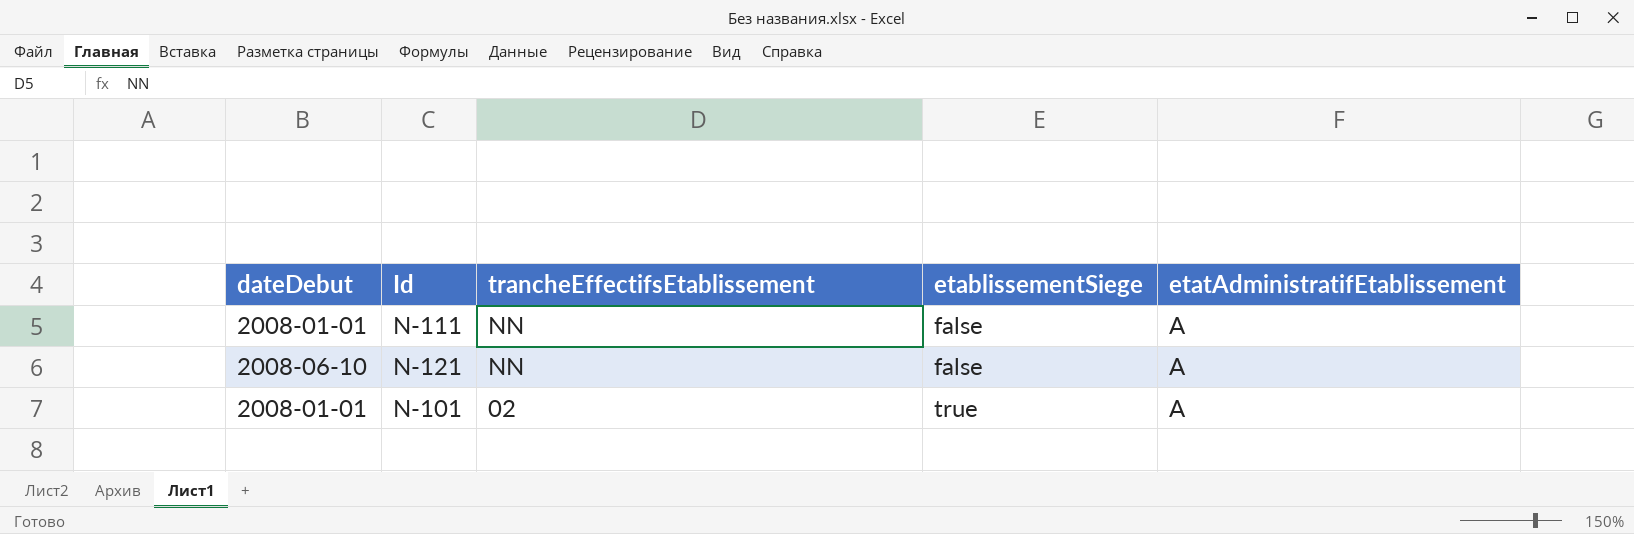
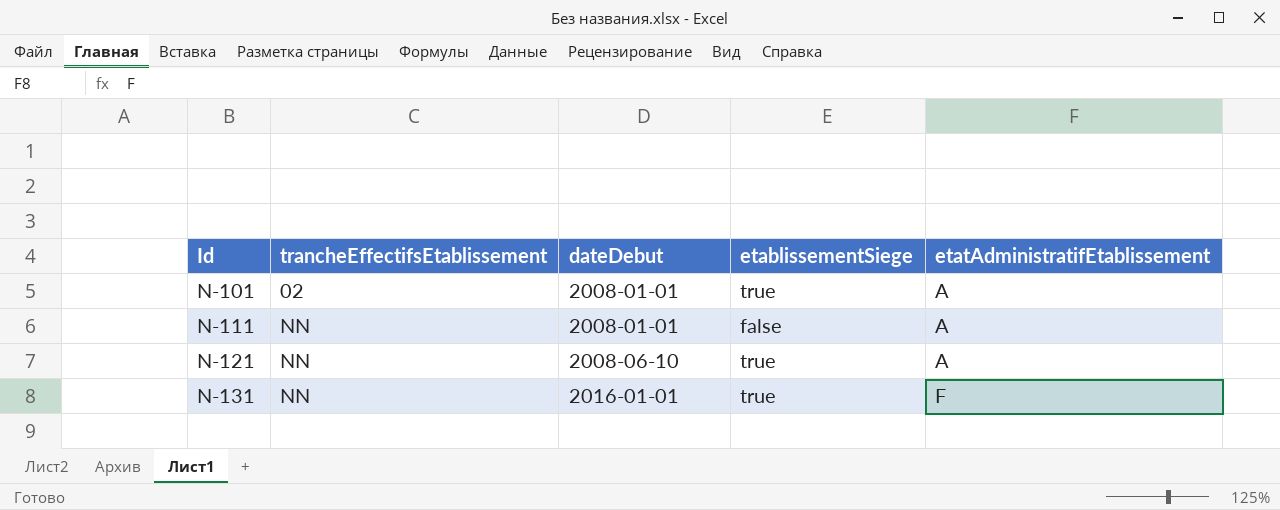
row order: trancheEffectifsEtablissement descending -> Id ascending
column dateDebut | position: 1 -> 3
N-121 | etablissementSiege: false -> true
row N-131: none -> NN | 2016-01-01 | true | F

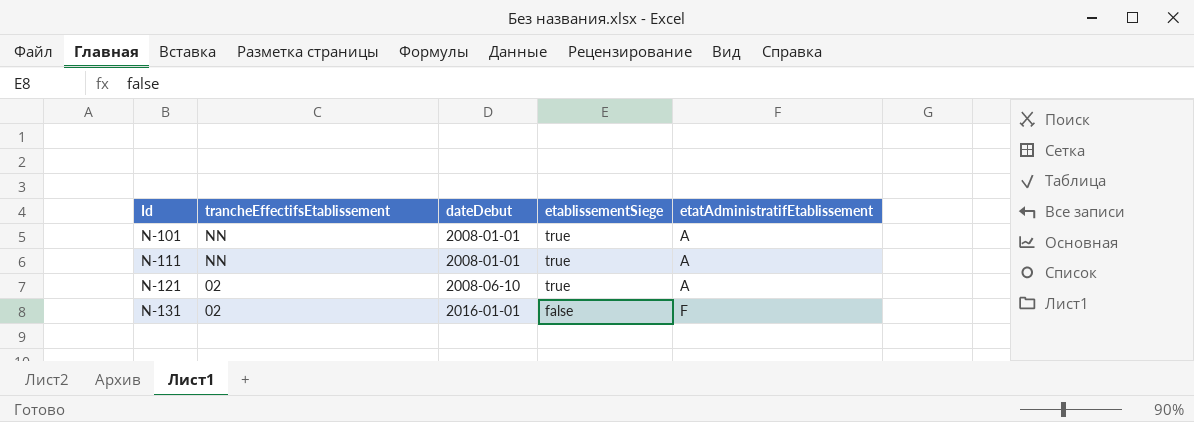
N-101 | trancheEffectifsEtablissement: 02 -> NN
N-111 | etablissementSiege: false -> true
N-121 | trancheEffectifsEtablissement: NN -> 02
N-131 | trancheEffectifsEtablissement: NN -> 02
N-131 | etablissementSiege: true -> false

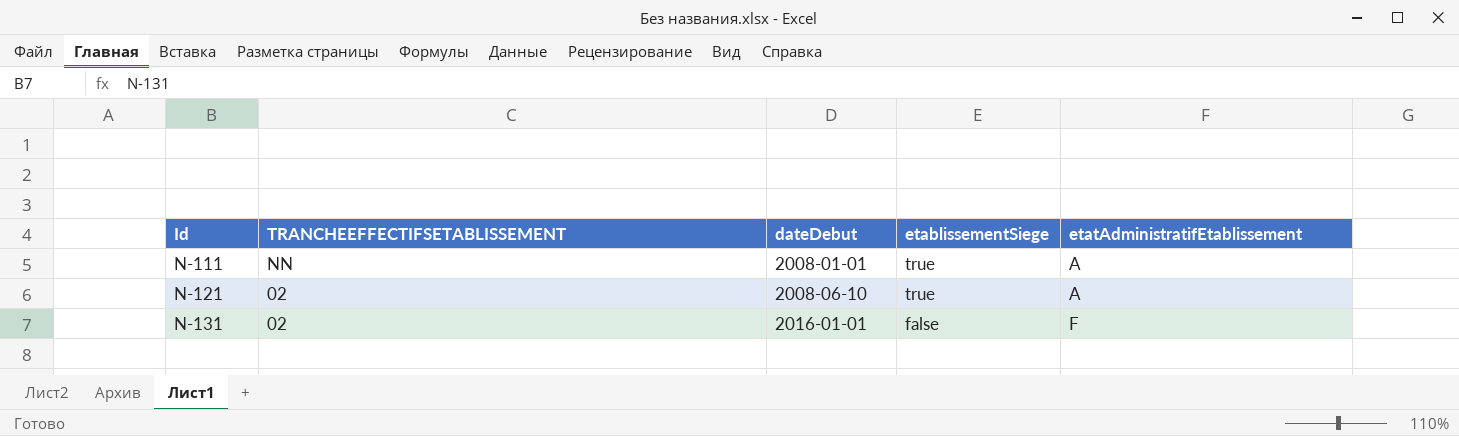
column name: trancheEffectifsEtablissement -> TRANCHEEFFECTIFSETABLISSEMENT
row N-101: NN | 2008-01-01 | true | A -> none

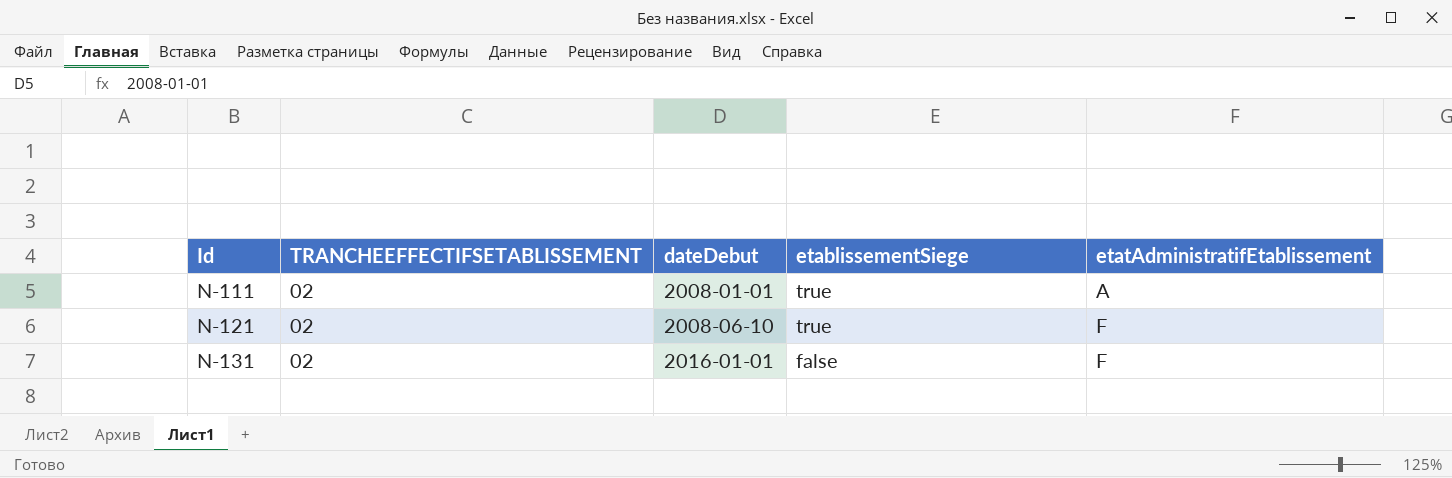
N-111 | TRANCHEEFFECTIFSETABLISSEMENT: NN -> 02
N-121 | etatAdministratifEtablissement: A -> F

